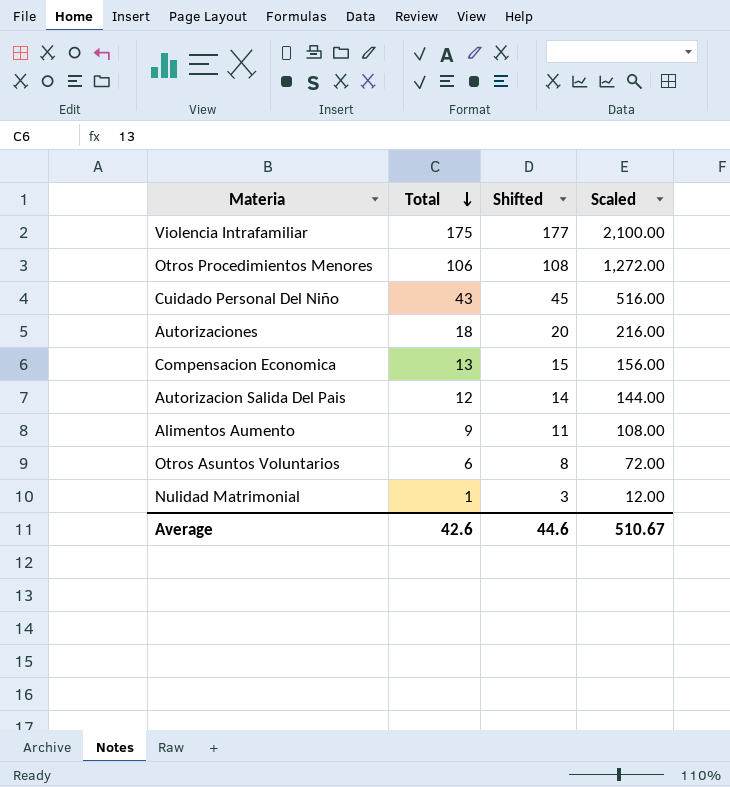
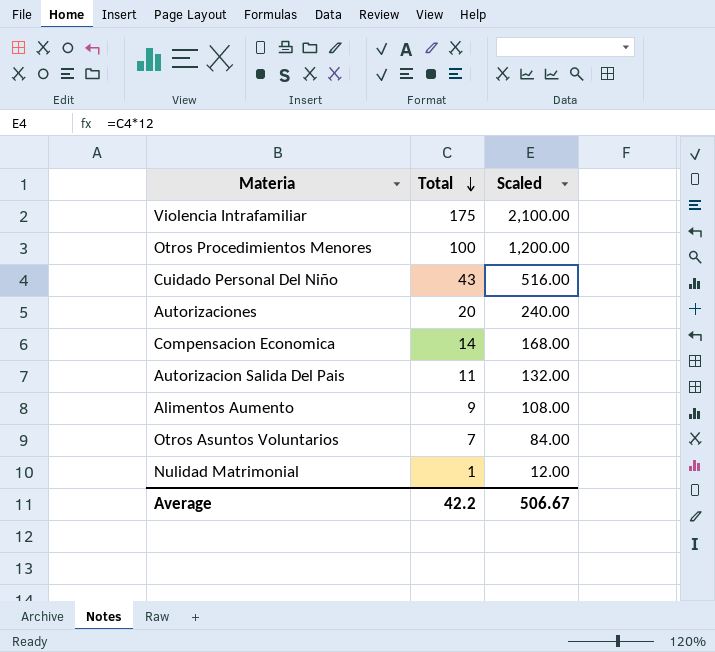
column Shifted | formula: [Total] + 2 -> none
Otros Procedimientos Menores | Total: 106 -> 100
Otros Procedimientos Menores | Scaled: 1,272.00 -> 1,200.00
Autorizaciones | Total: 18 -> 20
Autorizaciones | Scaled: 216.00 -> 240.00
Compensacion Economica | Total: 13 -> 14
Compensacion Economica | Scaled: 156.00 -> 168.00
Autorizacion Salida Del Pais | Total: 12 -> 11
Autorizacion Salida Del Pais | Scaled: 144.00 -> 132.00
Otros Asuntos Voluntarios | Total: 6 -> 7
Otros Asuntos Voluntarios | Scaled: 72.00 -> 84.00
Average | Total: 42.6 -> 42.2
Average | Scaled: 510.67 -> 506.67

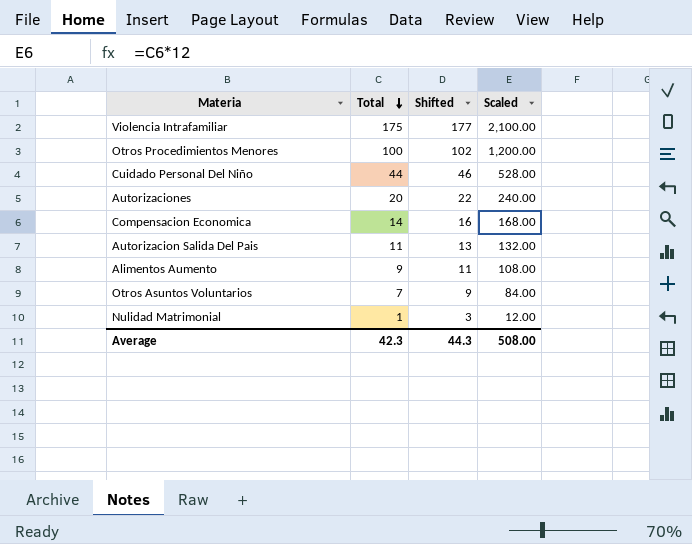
column Shifted | formula: none -> [Total] + 2
Cuidado Personal Del Niño | Total: 43 -> 44
Cuidado Personal Del Niño | Scaled: 516.00 -> 528.00
Average | Total: 42.2 -> 42.3
Average | Scaled: 506.67 -> 508.00

